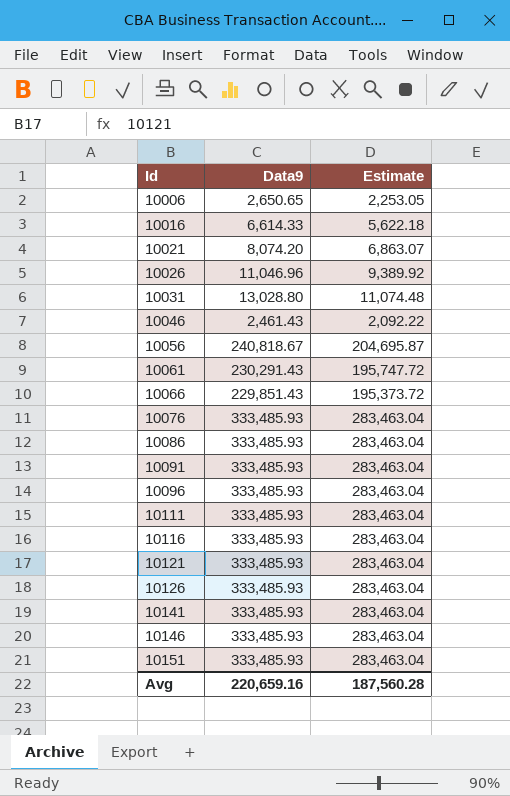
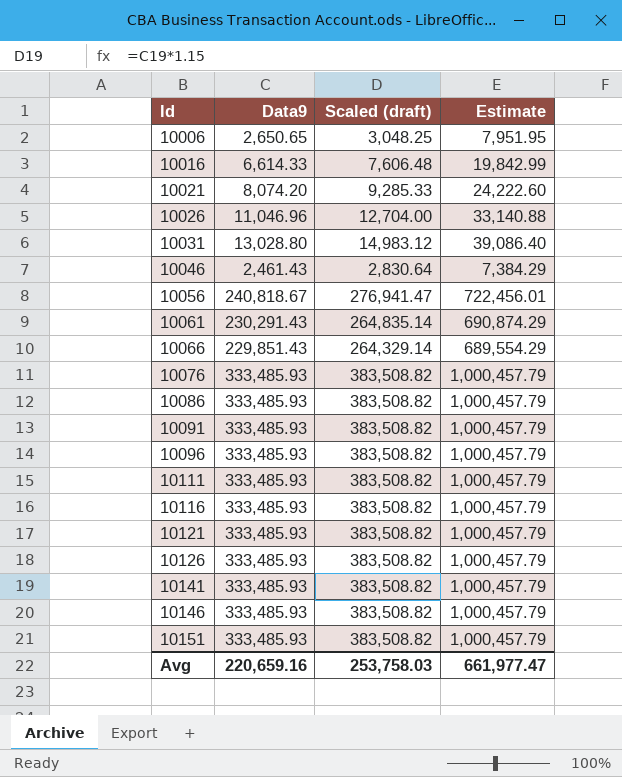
column Scaled (draft) | formula: none -> [Data9] * 1.15
column Estimate | formula: [Data9] * 0.85 -> [Data9] * 3
Avg | Estimate: 187,560.28 -> 661,977.47

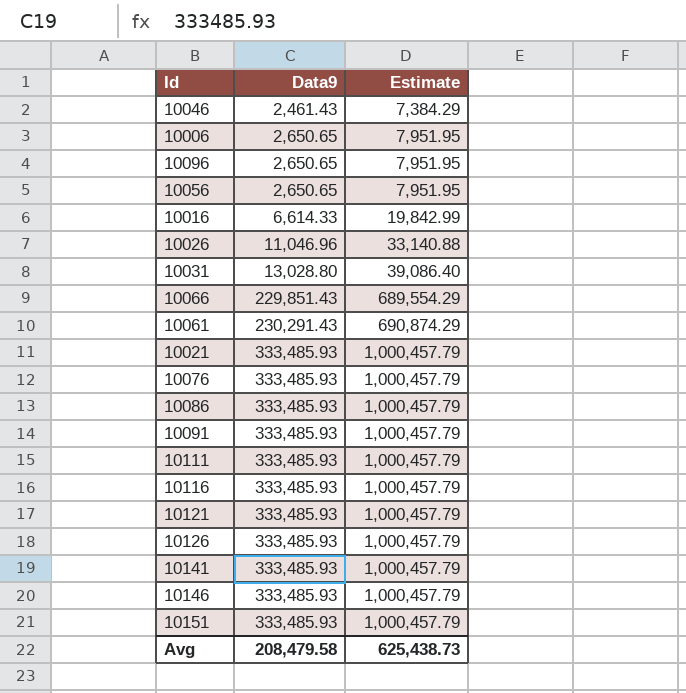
row order: Id ascending -> Data9 ascending
column Scaled (draft) | formula: [Data9] * 1.15 -> none
10096 | Data9: 333,485.93 -> 2,650.65
10096 | Estimate: 1,000,457.79 -> 7,951.95
10056 | Data9: 240,818.67 -> 2,650.65
10056 | Estimate: 722,456.01 -> 7,951.95
10021 | Data9: 8,074.20 -> 333,485.93
10021 | Estimate: 24,222.60 -> 1,000,457.79
Avg | Data9: 220,659.16 -> 208,479.58
Avg | Estimate: 661,977.47 -> 625,438.73

